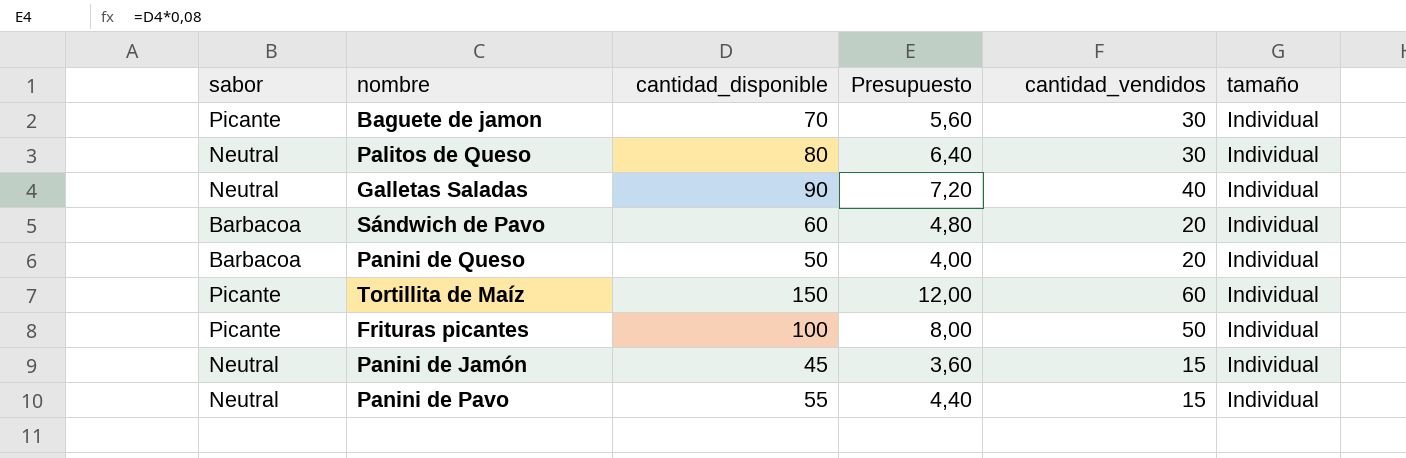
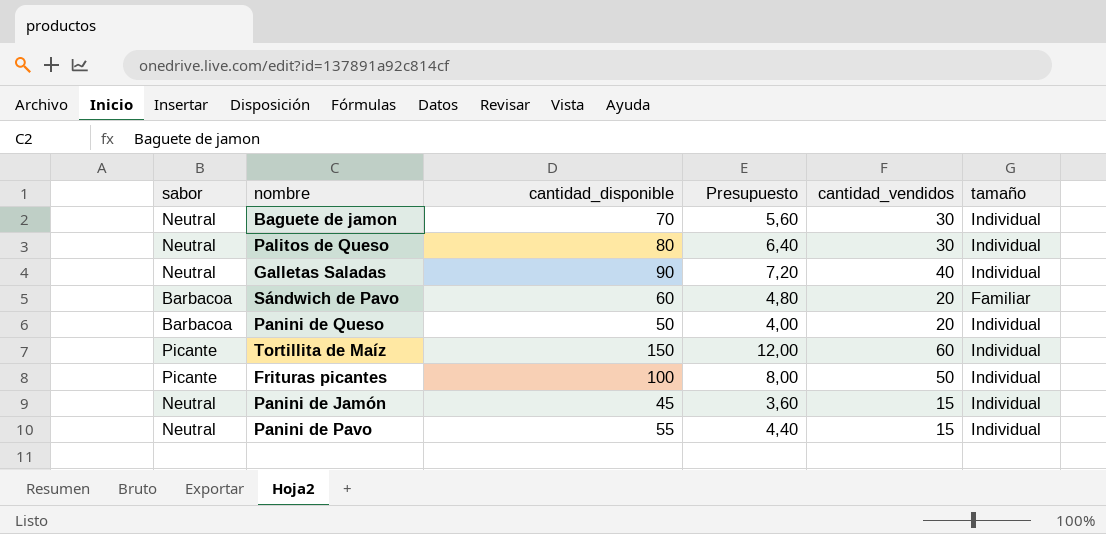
Baguete de jamon | sabor: Picante -> Neutral
Sándwich de Pavo | tamaño: Individual -> Familiar

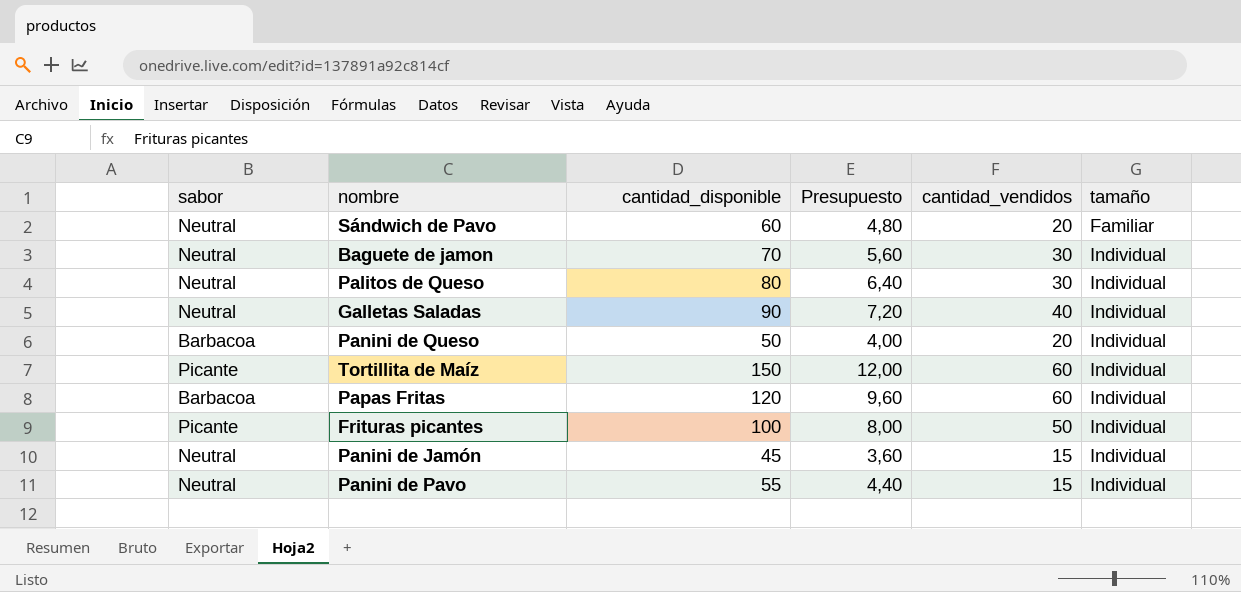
row order: none -> tamaño ascending
Sándwich de Pavo | sabor: Barbacoa -> Neutral
row Papas Fritas: none -> Barbacoa | 120 | 9,60 | 60 | Individual

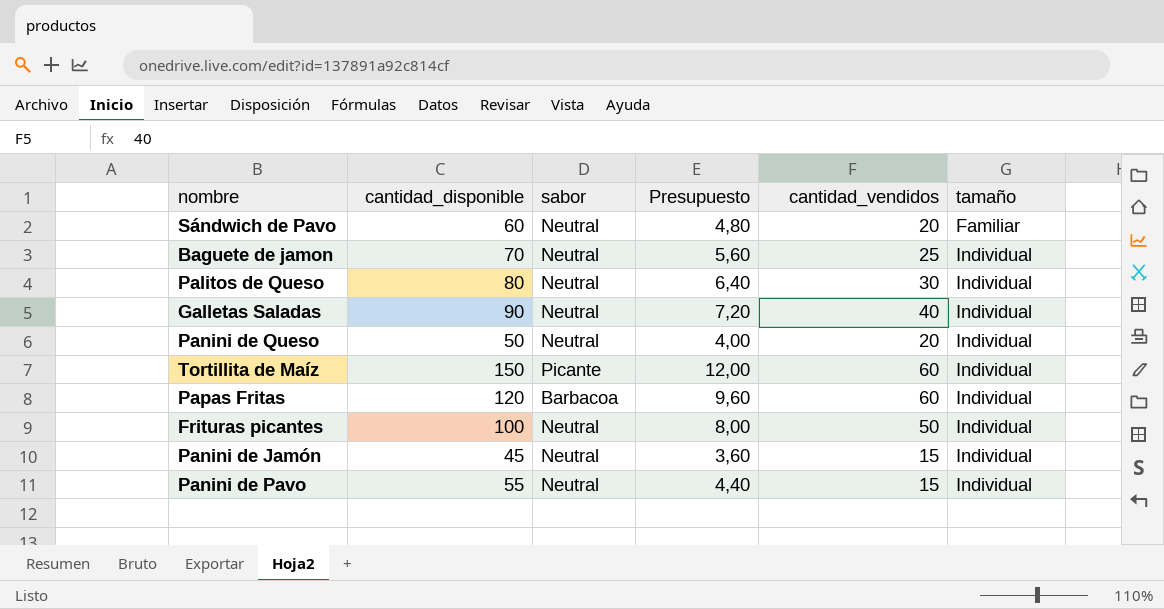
column sabor | position: 1 -> 3
Baguete de jamon | cantidad_vendidos: 30 -> 25
Panini de Queso | sabor: Barbacoa -> Neutral
Frituras picantes | sabor: Picante -> Neutral

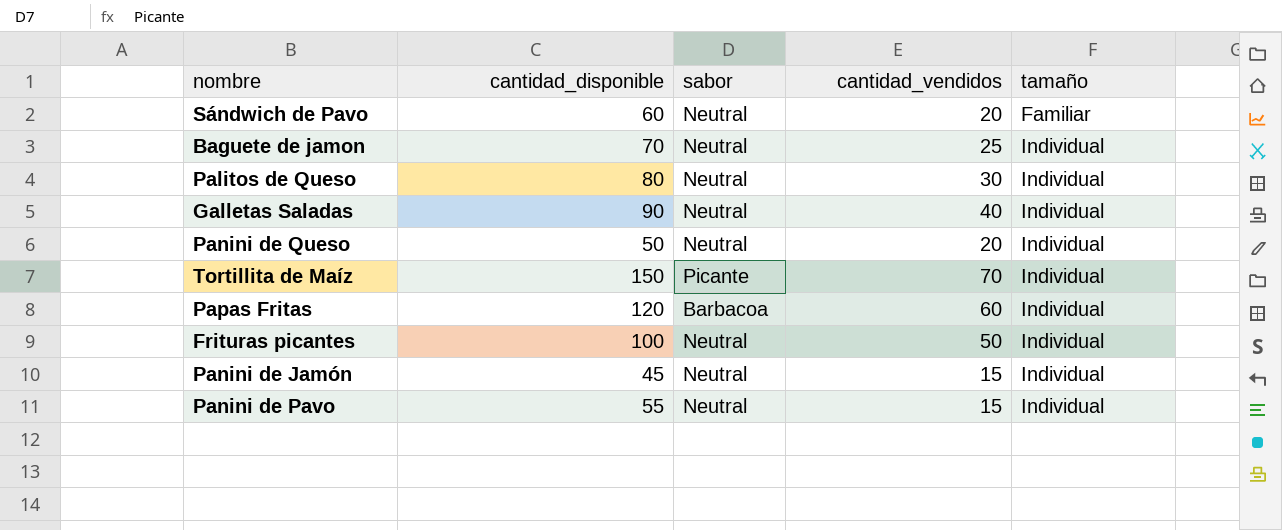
column Presupuesto | formula: [cantidad_disponible] * 0,08 -> none
Tortillita de Maíz | cantidad_vendidos: 60 -> 70

